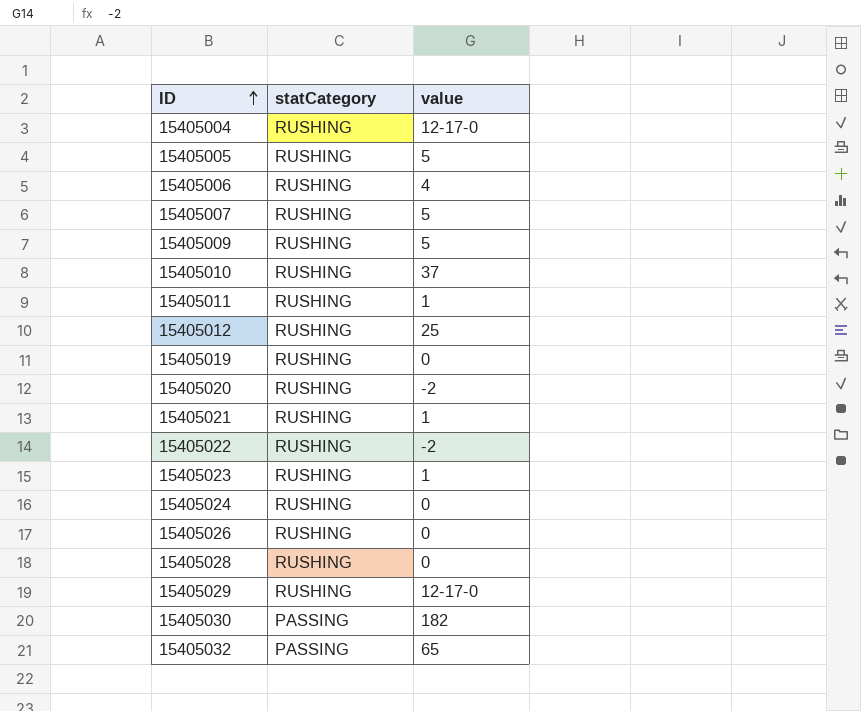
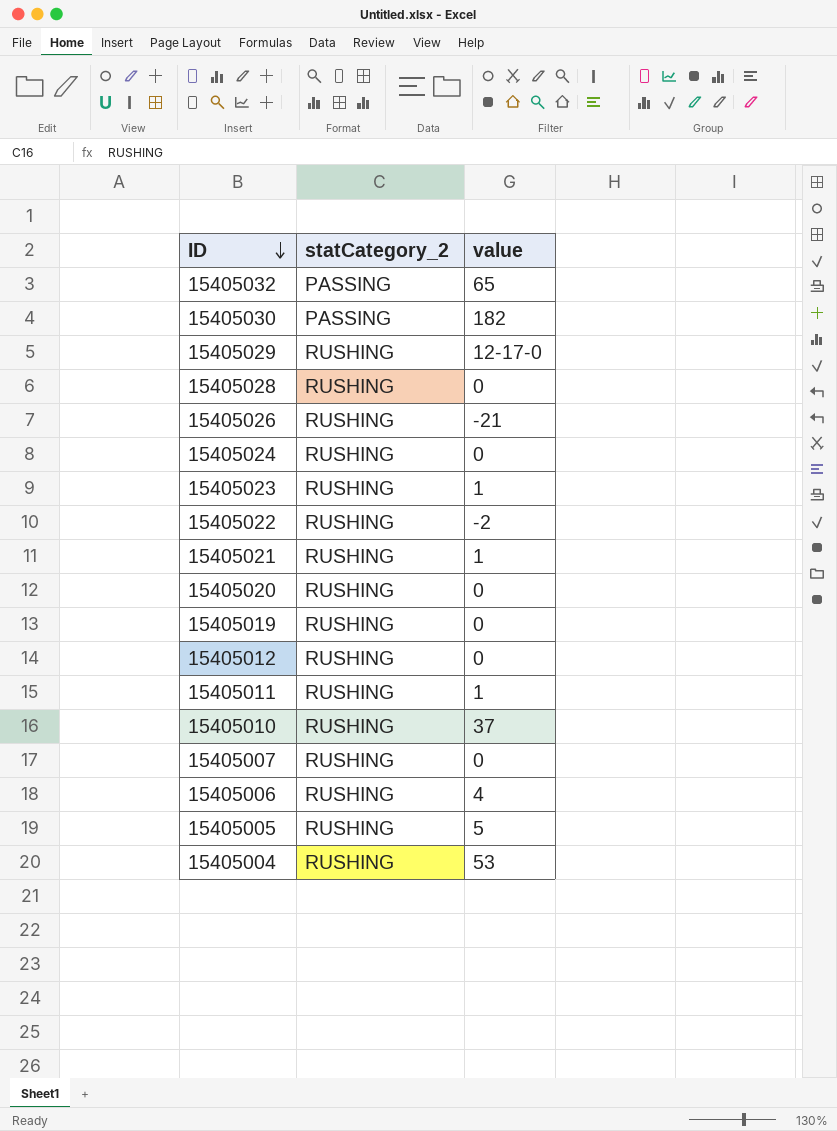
row order: ID ascending -> ID descending
column name: statCategory -> statCategory_2
row 15405009: RUSHING | 5 -> none
15405026 | value: 0 -> -21
15405020 | value: -2 -> 0
15405012 | value: 25 -> 0
15405007 | value: 5 -> 0
15405004 | value: 12-17-0 -> 53

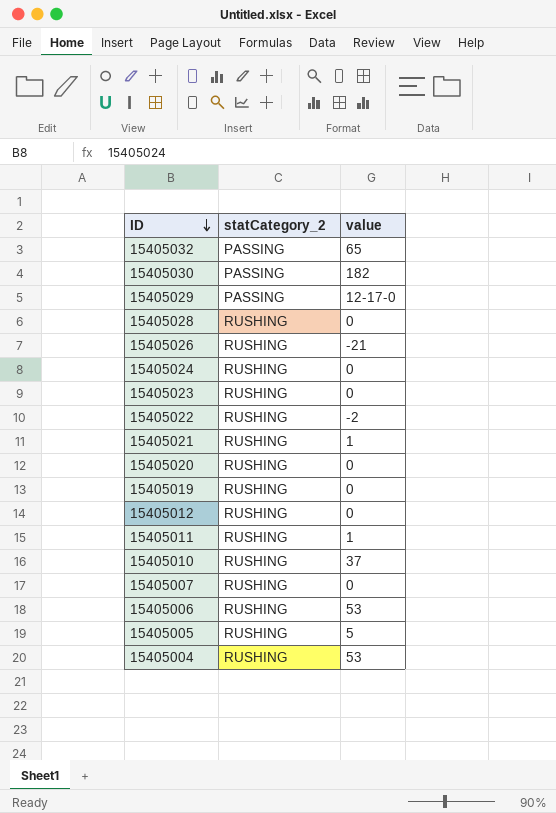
15405029 | statCategory_2: RUSHING -> PASSING
15405023 | value: 1 -> 0
15405006 | value: 4 -> 53

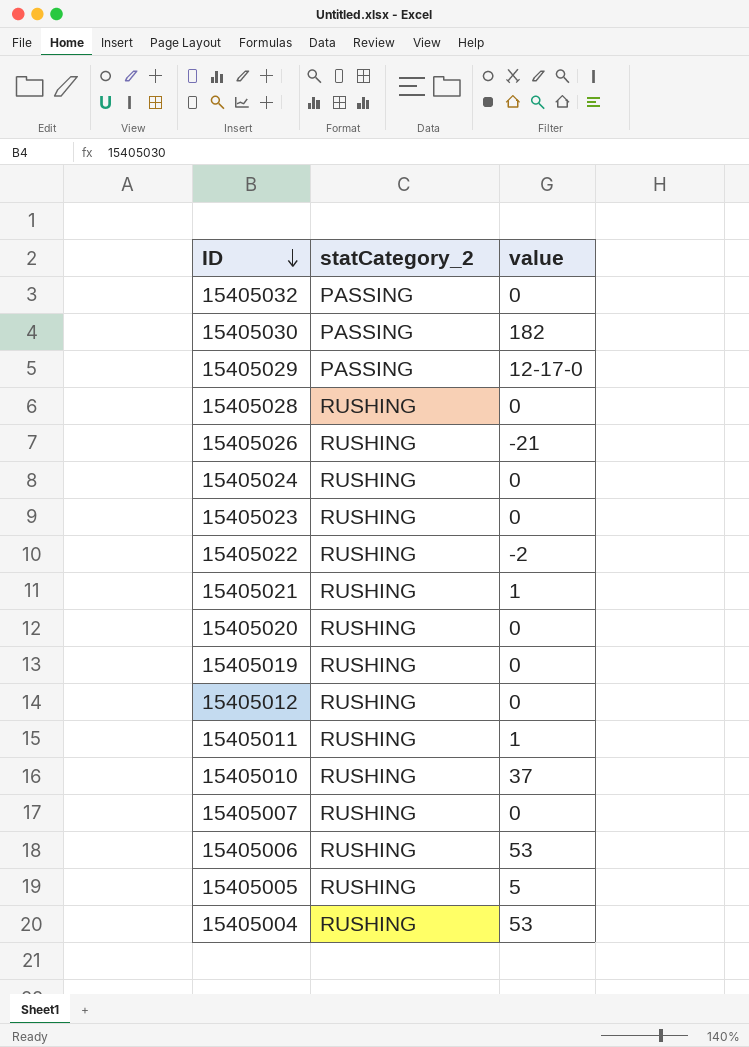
15405032 | value: 65 -> 0

